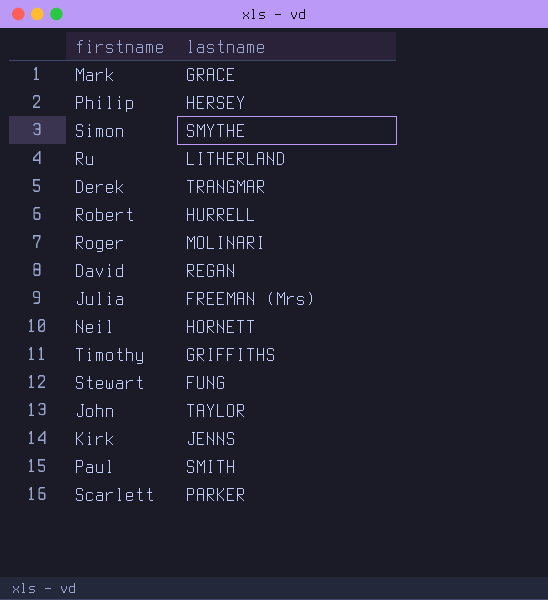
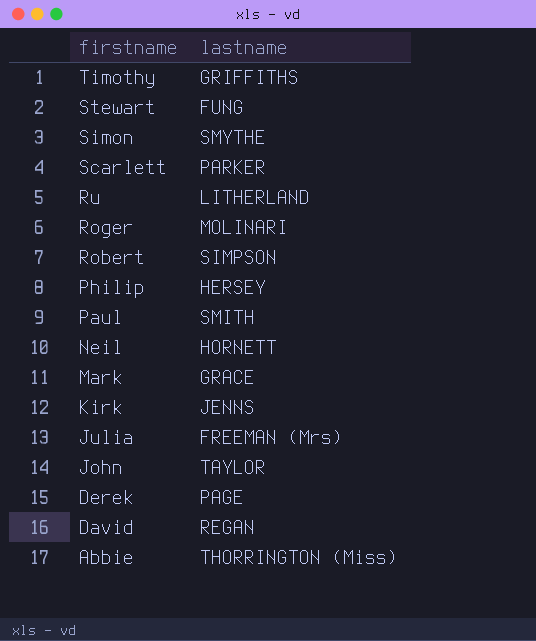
row order: none -> firstname descending
Robert | lastname: HURRELL -> SIMPSON
Derek | lastname: TRANGMAR -> PAGE
row Abbie: none -> THORRINGTON (Miss)

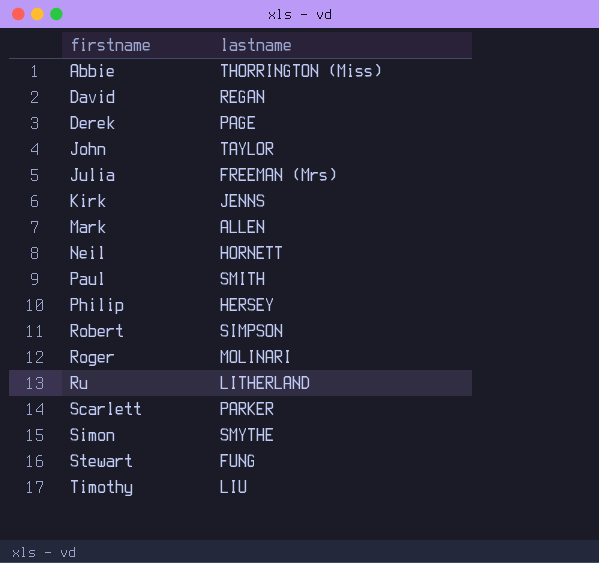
row order: firstname descending -> firstname ascending
Mark | lastname: GRACE -> ALLEN
Timothy | lastname: GRIFFITHS -> LIU

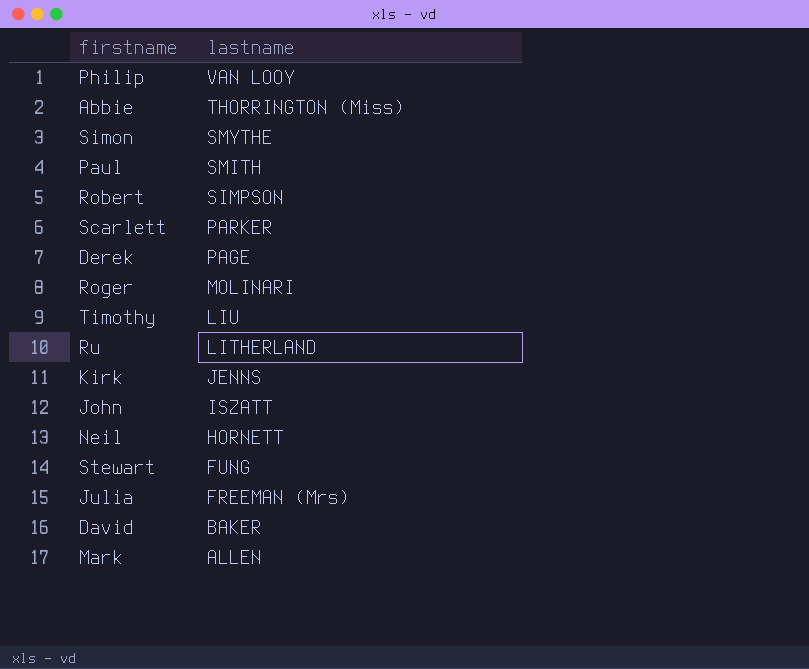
row order: firstname ascending -> lastname descending
Philip | lastname: HERSEY -> VAN LOOY
John | lastname: TAYLOR -> ISZATT
David | lastname: REGAN -> BAKER

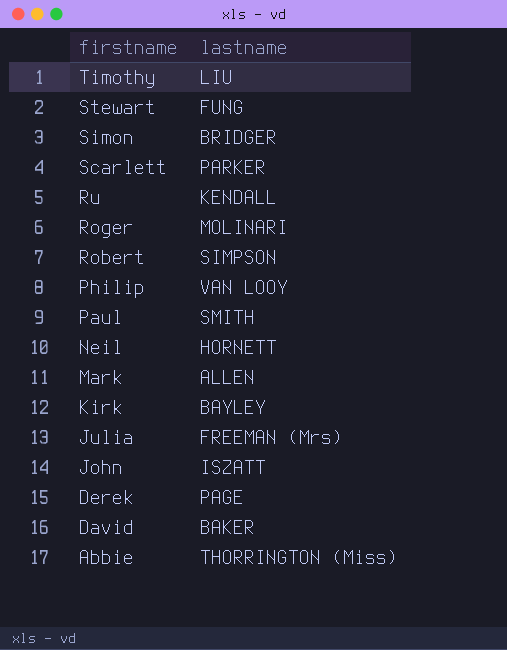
row order: lastname descending -> firstname descending
Simon | lastname: SMYTHE -> BRIDGER
Ru | lastname: LITHERLAND -> KENDALL
Kirk | lastname: JENNS -> BAYLEY

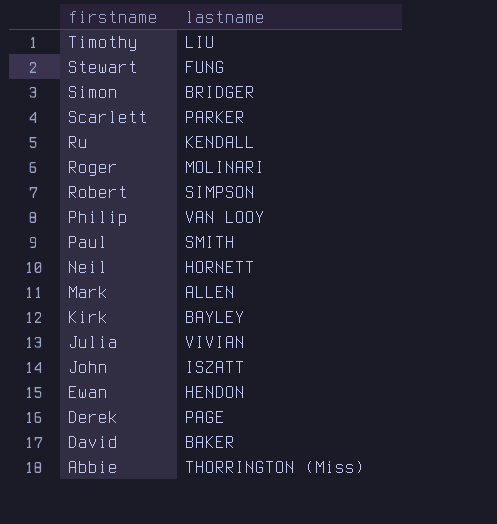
Julia | lastname: FREEMAN (Mrs) -> VIVIAN
row Ewan: none -> HENDON

